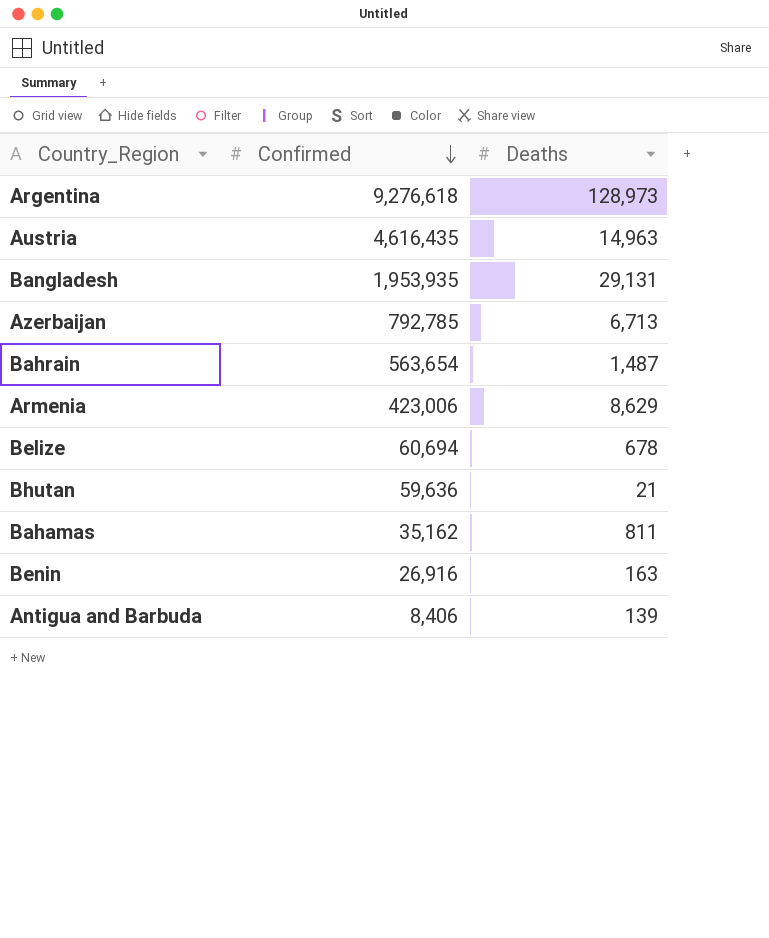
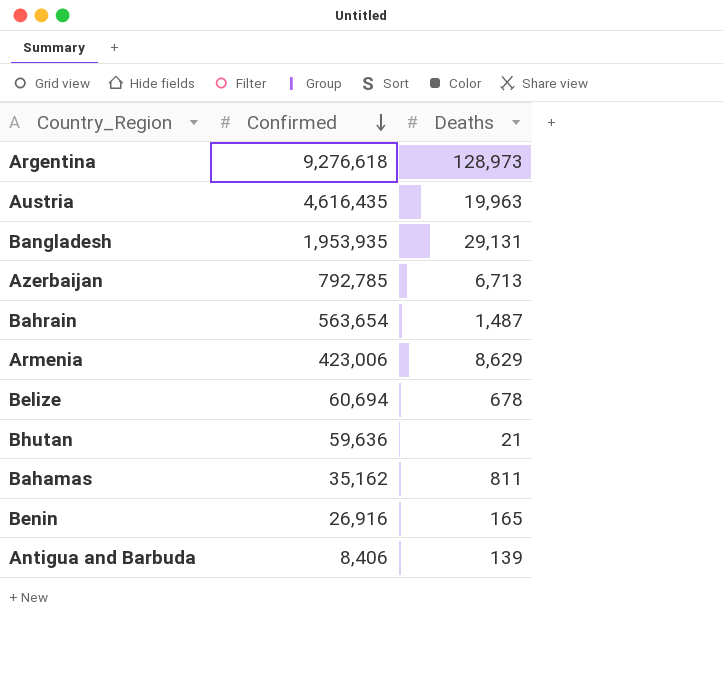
Austria | Deaths: 14,963 -> 19,963
Benin | Deaths: 163 -> 165

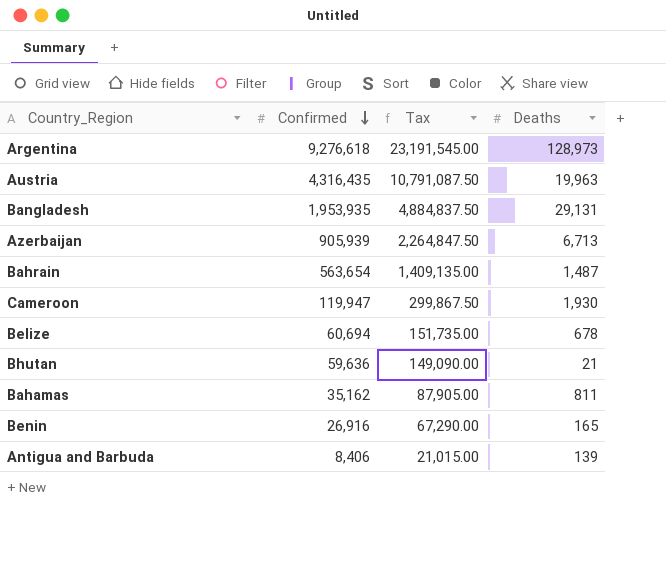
column Tax | formula: none -> [Confirmed] * 2.5
row Armenia: 423,006 | 8,629 -> none
Austria | Confirmed: 4,616,435 -> 4,316,435
Azerbaijan | Confirmed: 792,785 -> 905,939
row Cameroon: none -> 119,947 | 299,867.50 | 1,930

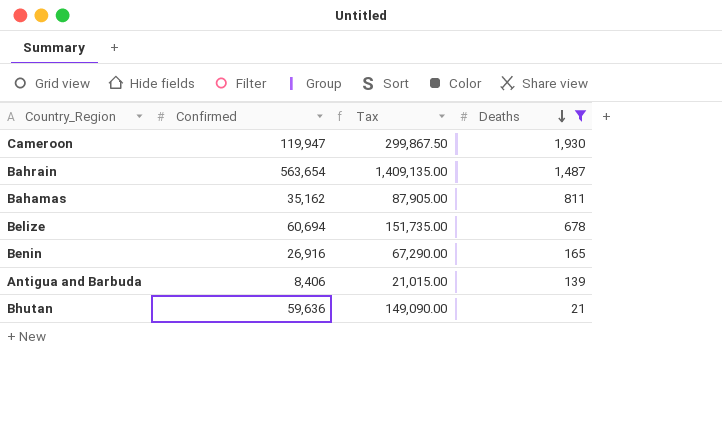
filter: none -> Deaths <= 1,930
row order: Confirmed descending -> Deaths descending

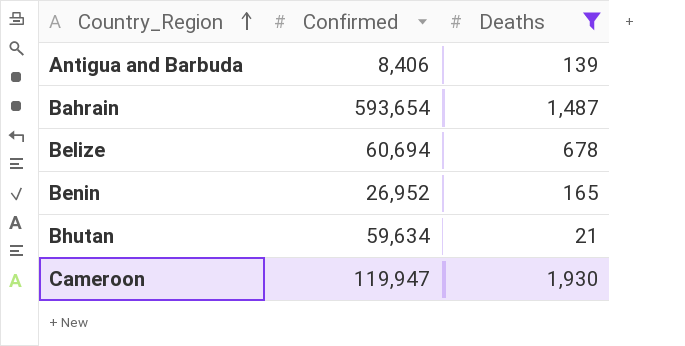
row order: Deaths descending -> Country_Region ascending
column Tax | formula: [Confirmed] * 2.5 -> none
row Bahamas: 35,162 | 87,905.00 | 811 -> none
Bahrain | Confirmed: 563,654 -> 593,654
Benin | Confirmed: 26,916 -> 26,952
Bhutan | Confirmed: 59,636 -> 59,634

